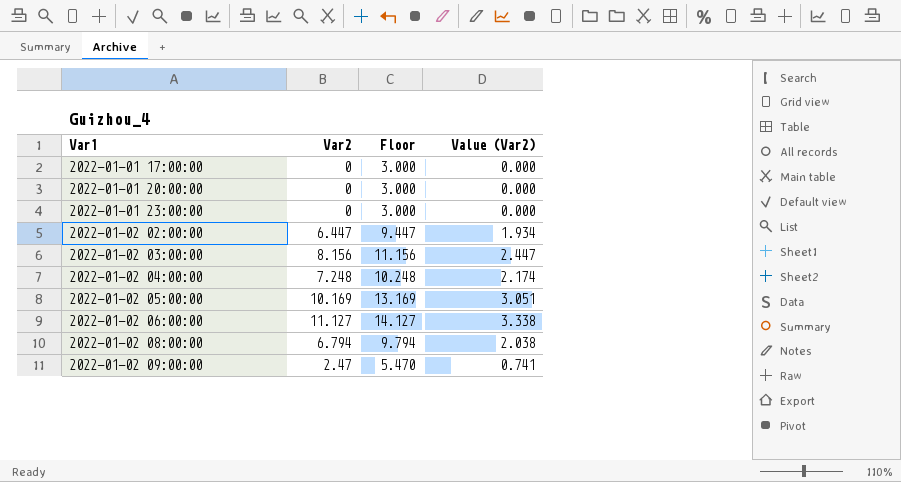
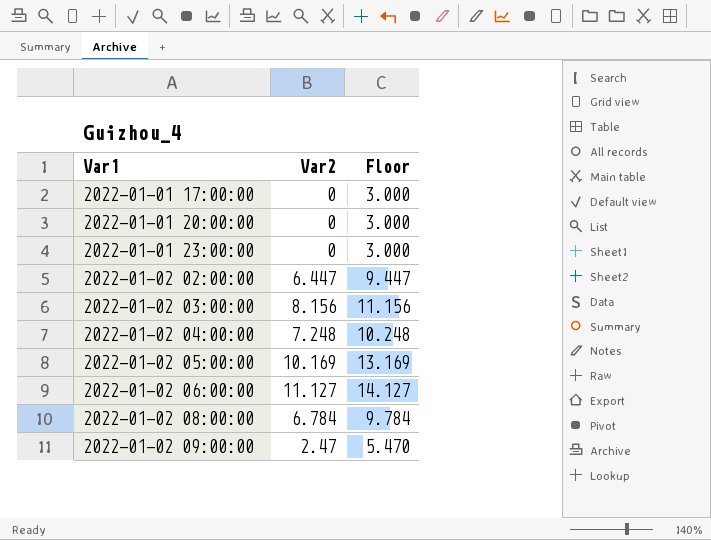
column Value (Var2) | formula: [Var2] * 0.3 -> none
2022-01-02 08:00:00 | Var2: 6.794 -> 6.784
2022-01-02 08:00:00 | Floor: 9.794 -> 9.784

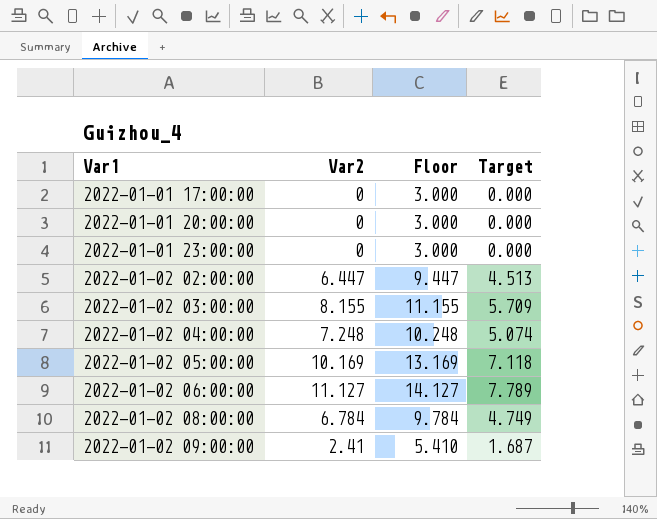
column Target | formula: none -> [Var2] * 0.7
2022-01-02 03:00:00 | Var2: 8.156 -> 8.155
2022-01-02 03:00:00 | Floor: 11.156 -> 11.155
2022-01-02 09:00:00 | Var2: 2.47 -> 2.41
2022-01-02 09:00:00 | Floor: 5.470 -> 5.410

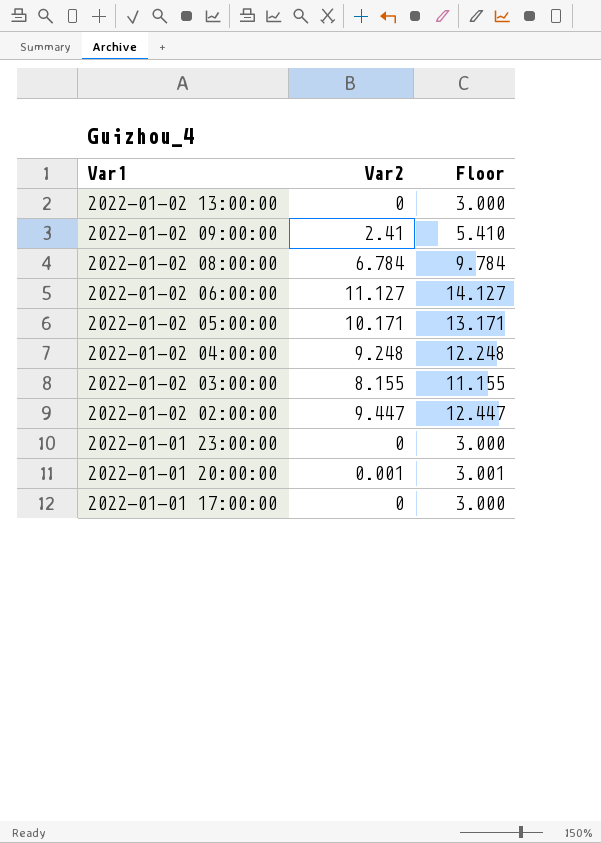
row order: Var1 ascending -> Var1 descending
column Target | formula: [Var2] * 0.7 -> none
row 2022-01-02 13:00:00: none -> 0 | 3.000
2022-01-02 05:00:00 | Var2: 10.169 -> 10.171
2022-01-02 05:00:00 | Floor: 13.169 -> 13.171
2022-01-02 04:00:00 | Var2: 7.248 -> 9.248
2022-01-02 04:00:00 | Floor: 10.248 -> 12.248
2022-01-02 02:00:00 | Var2: 6.447 -> 9.447
2022-01-02 02:00:00 | Floor: 9.447 -> 12.447
2022-01-01 20:00:00 | Var2: 0 -> 0.001
2022-01-01 20:00:00 | Floor: 3.000 -> 3.001

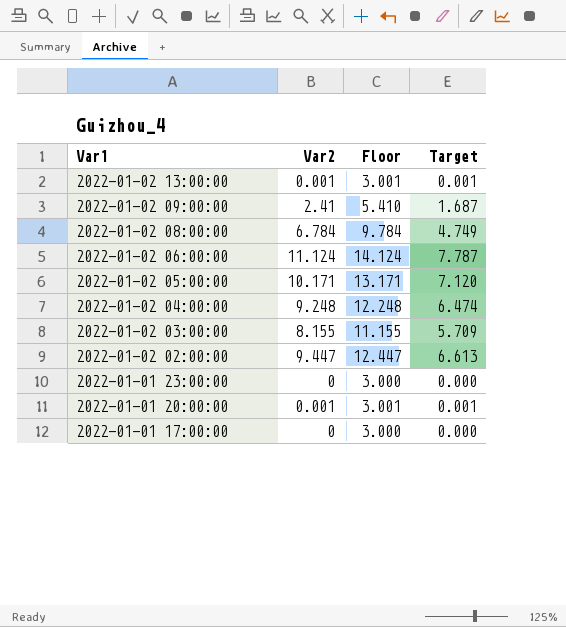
column Target | formula: none -> [Var2] * 0.7
2022-01-02 13:00:00 | Var2: 0 -> 0.001
2022-01-02 13:00:00 | Floor: 3.000 -> 3.001
2022-01-02 06:00:00 | Var2: 11.127 -> 11.124
2022-01-02 06:00:00 | Floor: 14.127 -> 14.124

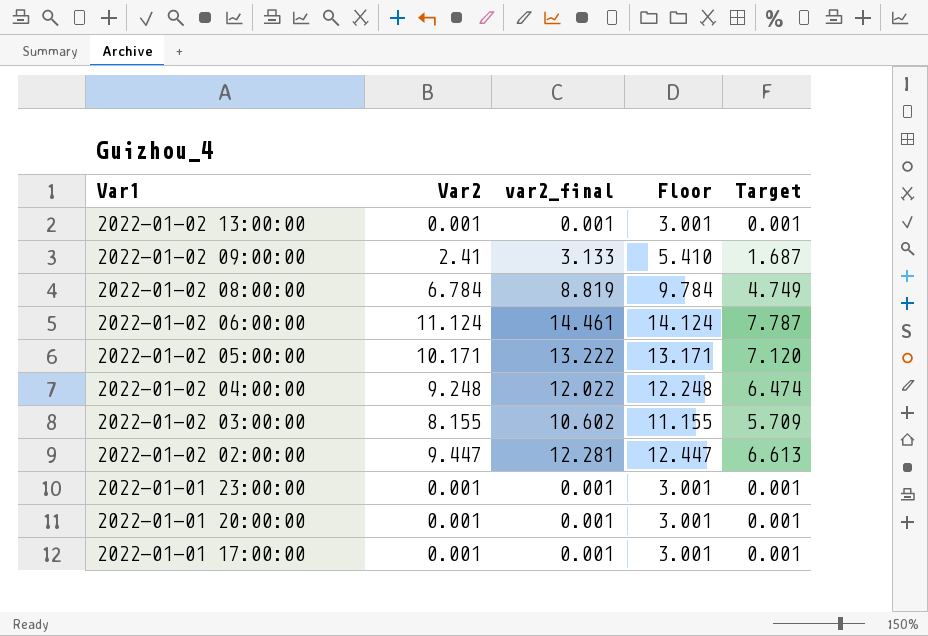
column var2_final | formula: none -> [Var2] * 1.3
2022-01-01 23:00:00 | Var2: 0 -> 0.001
2022-01-01 23:00:00 | Floor: 3.000 -> 3.001
2022-01-01 23:00:00 | Target: 0.000 -> 0.001
2022-01-01 17:00:00 | Var2: 0 -> 0.001
2022-01-01 17:00:00 | Floor: 3.000 -> 3.001
2022-01-01 17:00:00 | Target: 0.000 -> 0.001

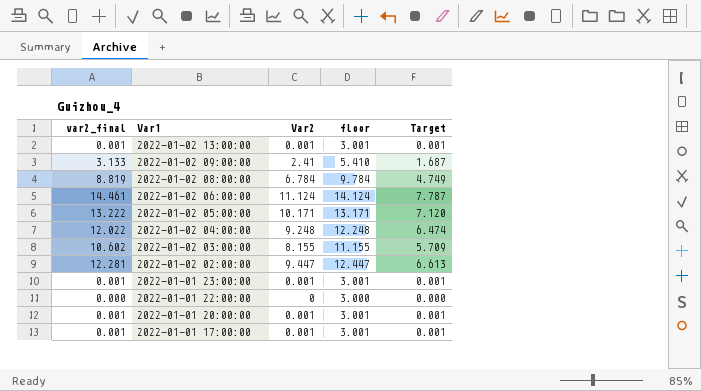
column var2_final | position: 3 -> 1
column name: Floor -> floor
row 2022-01-01 22:00:00: none -> 0.000 | 0 | 3.000 | 0.000

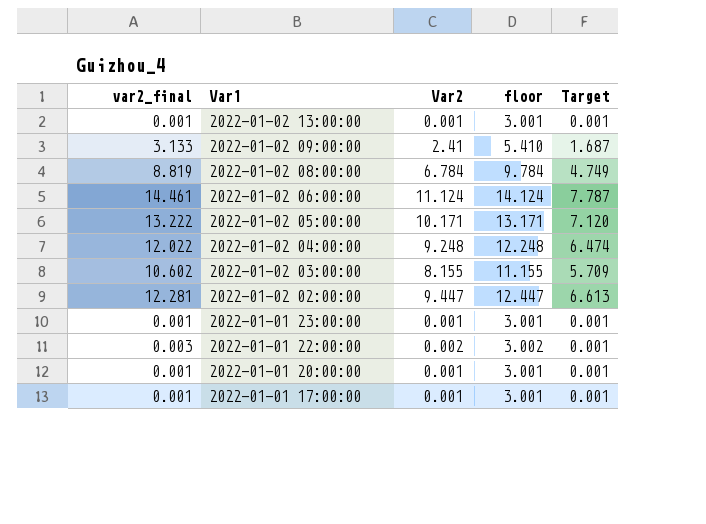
2022-01-01 22:00:00 | var2_final: 0.000 -> 0.003
2022-01-01 22:00:00 | Var2: 0 -> 0.002
2022-01-01 22:00:00 | floor: 3.000 -> 3.002
2022-01-01 22:00:00 | Target: 0.000 -> 0.001

